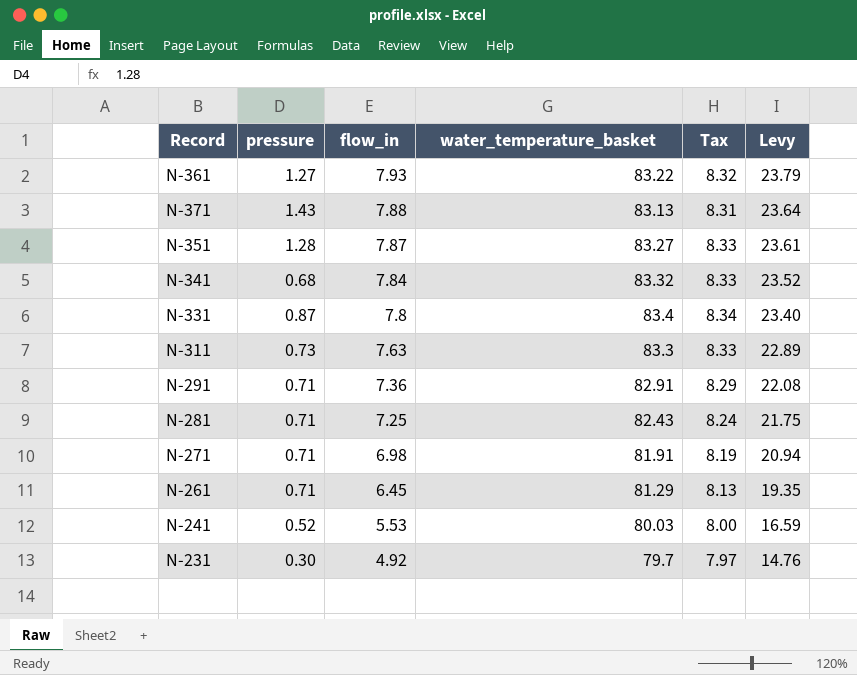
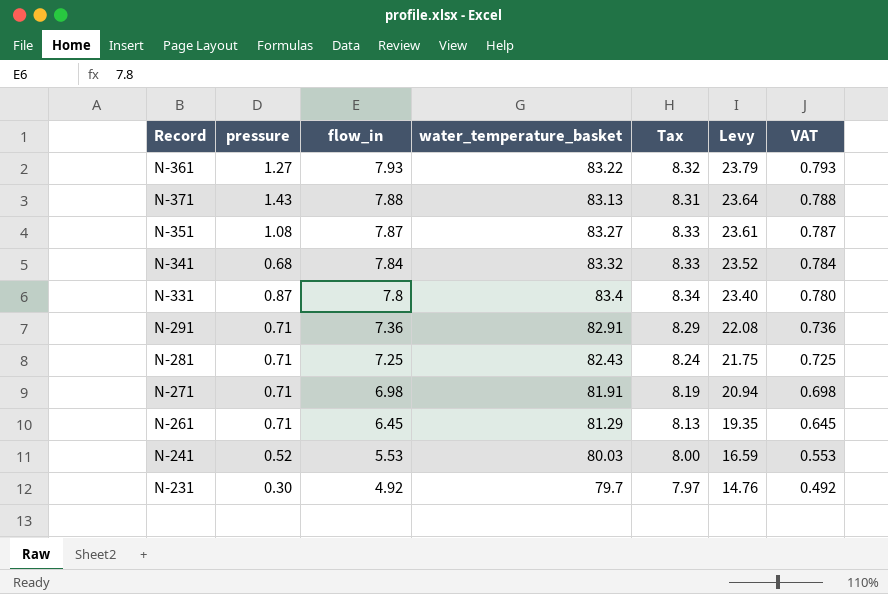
column VAT | formula: none -> [flow_in] * 0.1
row N-311: 0.73 | 7.63 | 83.3 | 8.33 | 22.89 -> none
N-351 | pressure: 1.28 -> 1.08

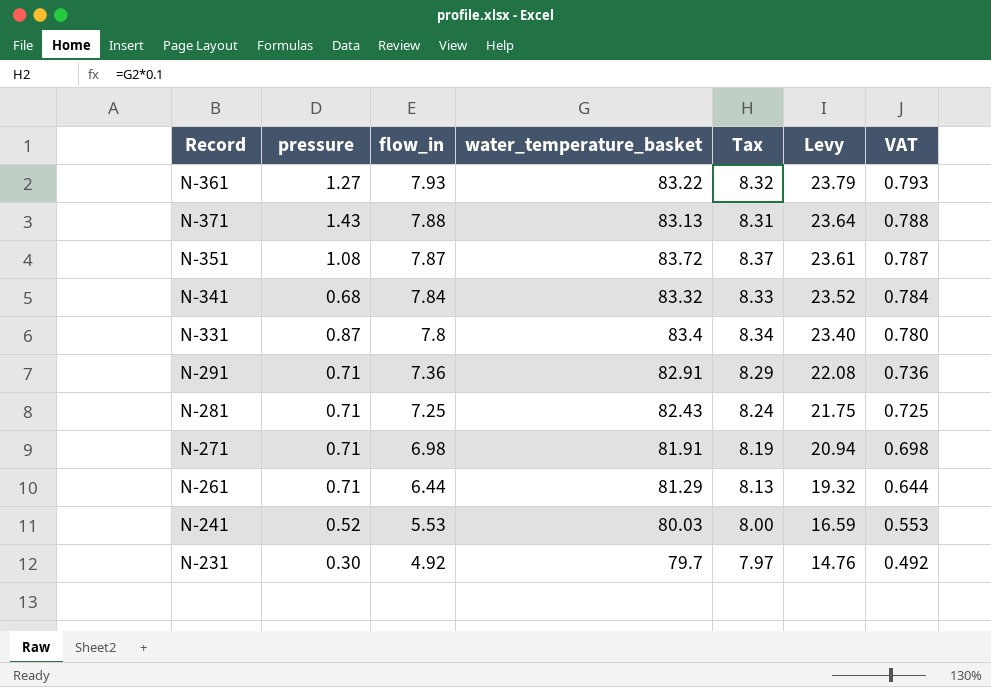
N-351 | water_temperature_basket: 83.27 -> 83.72
N-351 | Tax: 8.33 -> 8.37
N-261 | flow_in: 6.45 -> 6.44
N-261 | Levy: 19.35 -> 19.32
N-261 | VAT: 0.645 -> 0.644

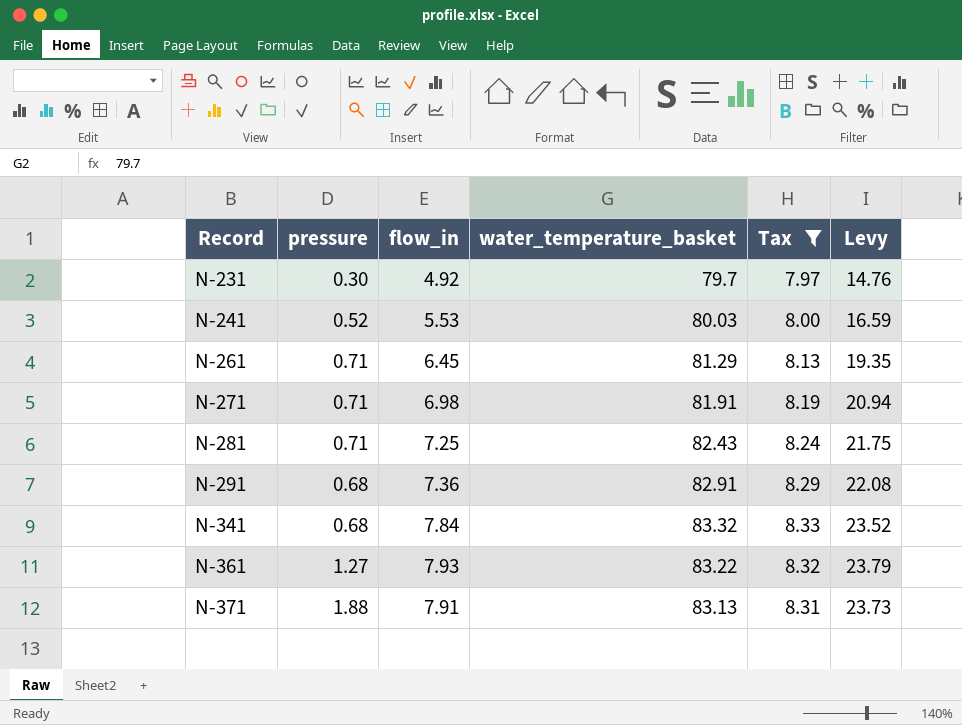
filter: none -> Tax <= 8.33
row order: flow_in descending -> Record ascending
column VAT | formula: [flow_in] * 0.1 -> none
N-261 | flow_in: 6.44 -> 6.45
N-261 | Levy: 19.32 -> 19.35
N-291 | pressure: 0.71 -> 0.68
N-371 | pressure: 1.43 -> 1.88
N-371 | flow_in: 7.88 -> 7.91
N-371 | Levy: 23.64 -> 23.73

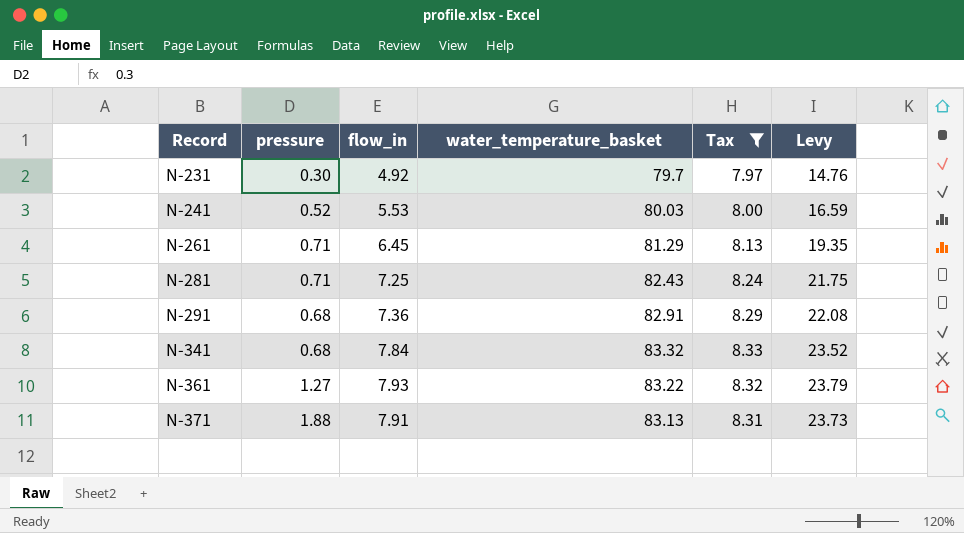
row N-271: 0.71 | 6.98 | 81.91 | 8.19 | 20.94 -> none

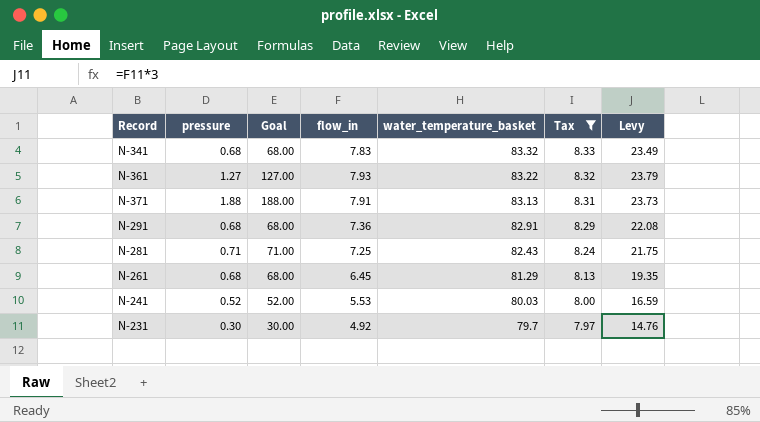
row order: Record ascending -> water_temperature_basket descending
column Goal | formula: none -> [pressure] * 100
N-341 | flow_in: 7.84 -> 7.83
N-341 | Levy: 23.52 -> 23.49
N-261 | pressure: 0.71 -> 0.68

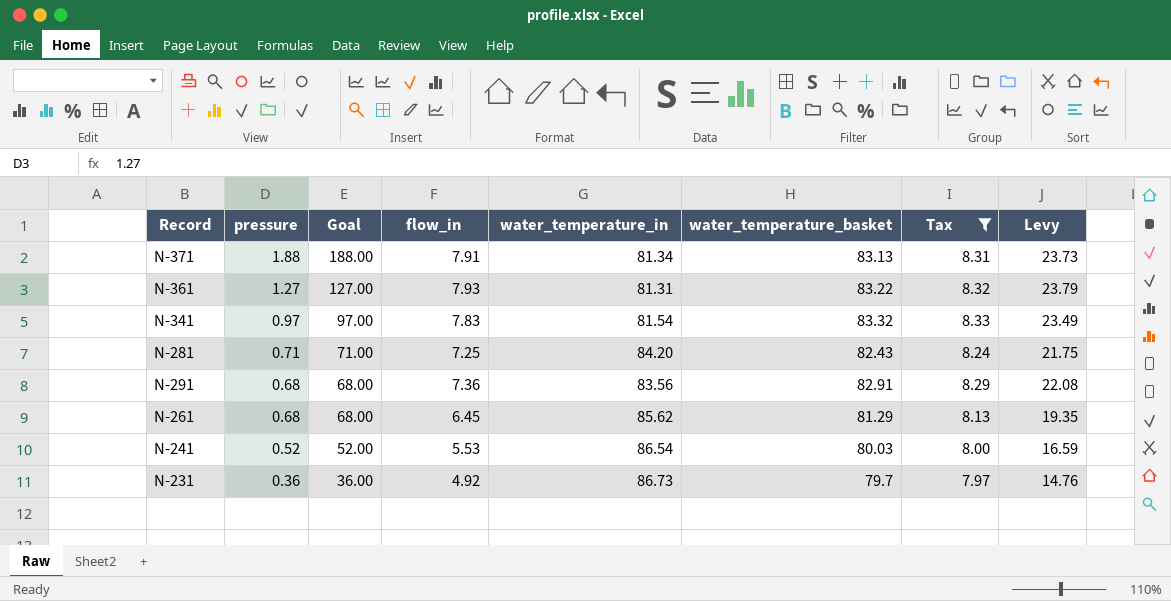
row order: water_temperature_basket descending -> pressure descending
column water_temperature_in | position: none -> 5
N-341 | pressure: 0.68 -> 0.97
N-341 | Goal: 68.00 -> 97.00
N-231 | pressure: 0.30 -> 0.36
N-231 | Goal: 30.00 -> 36.00

